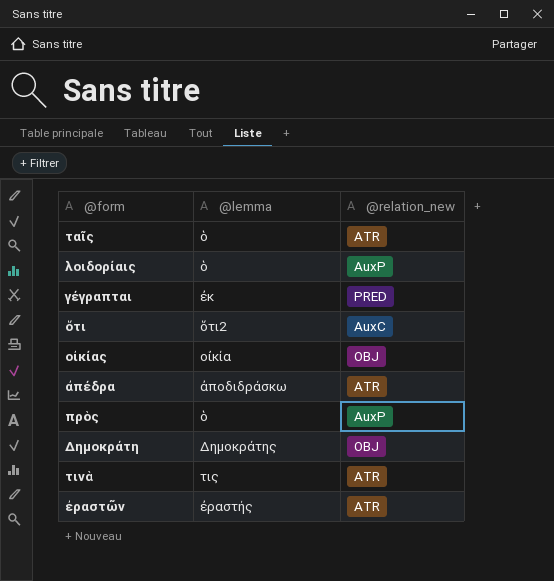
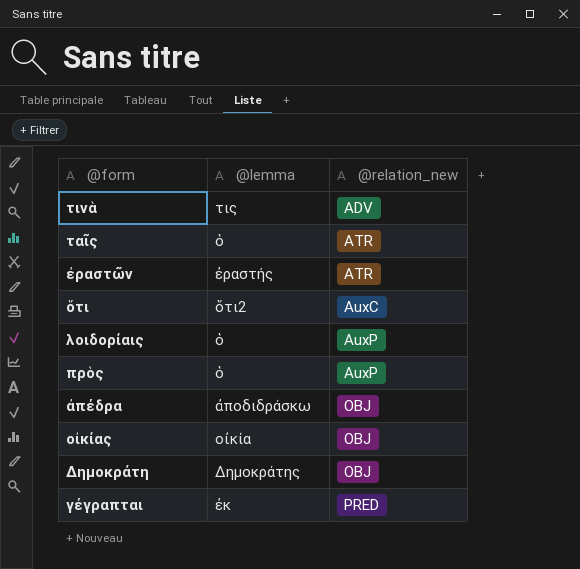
row order: none -> @relation_new ascending
τινὰ | @relation_new: ATR -> ADV
ἀπέδρα | @relation_new: ATR -> OBJ

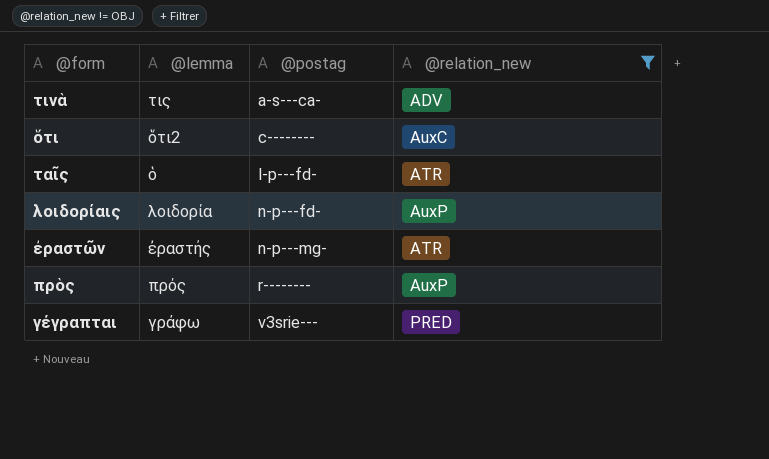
filter: none -> @relation_new != OBJ
row order: @relation_new ascending -> @postag ascending
column @postag | position: none -> 3
λοιδορίαις | @lemma: ὁ -> λοιδορία
πρὸς | @lemma: ὁ -> πρός
γέγραπται | @lemma: ἐκ -> γράφω

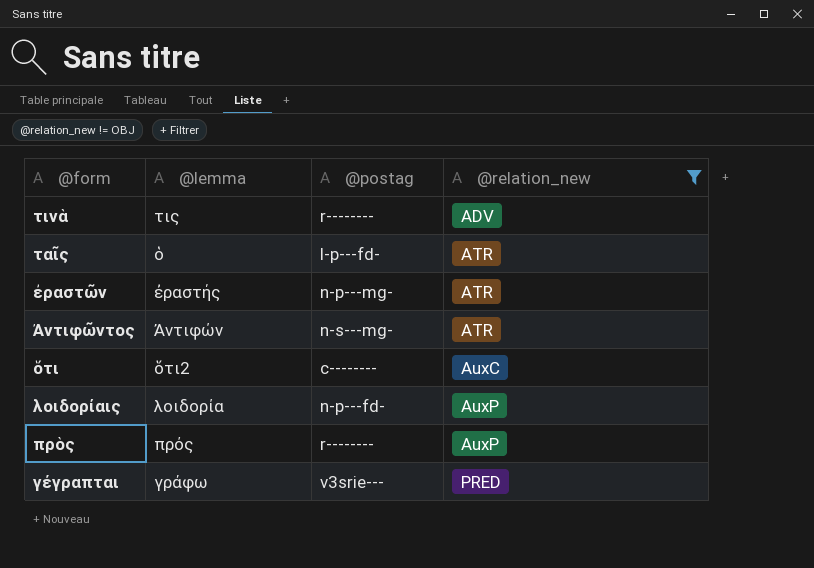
row order: @postag ascending -> @relation_new ascending
τινὰ | @postag: a-s---ca- -> r--------
row Ἀντιφῶντος: none -> Ἀντιφών | n-s---mg- | ATR

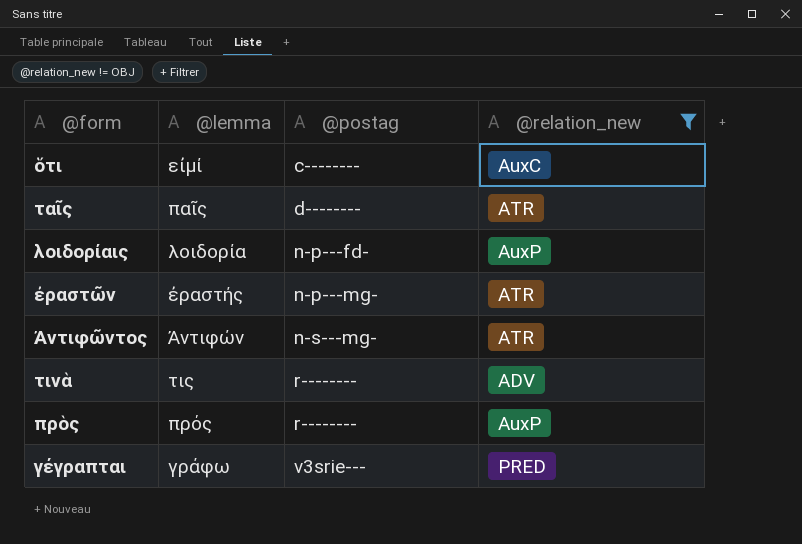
row order: @relation_new ascending -> @postag ascending
ὅτι | @lemma: ὅτι2 -> εἰμί
ταῖς | @lemma: ὁ -> παῖς
ταῖς | @postag: l-p---fd- -> d--------

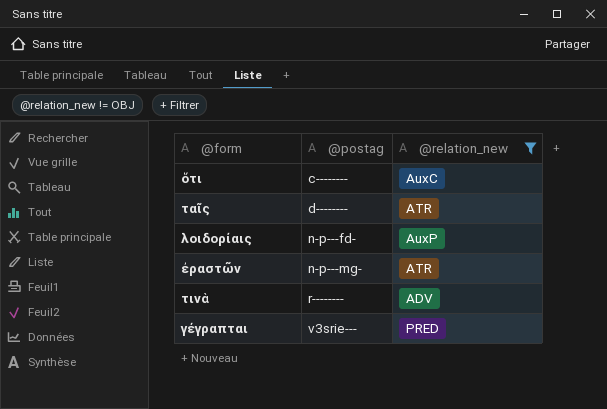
column @lemma | position: 2 -> none
row Ἀντιφῶντος: Ἀντιφών | n-s---mg- | ATR -> none
row πρὸς: πρός | r-------- | AuxP -> none

